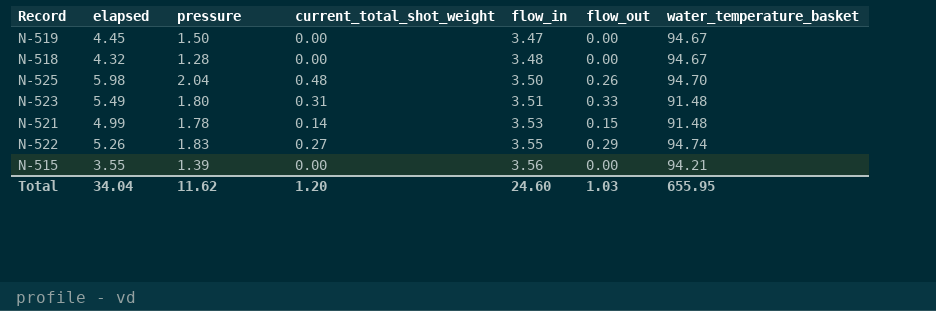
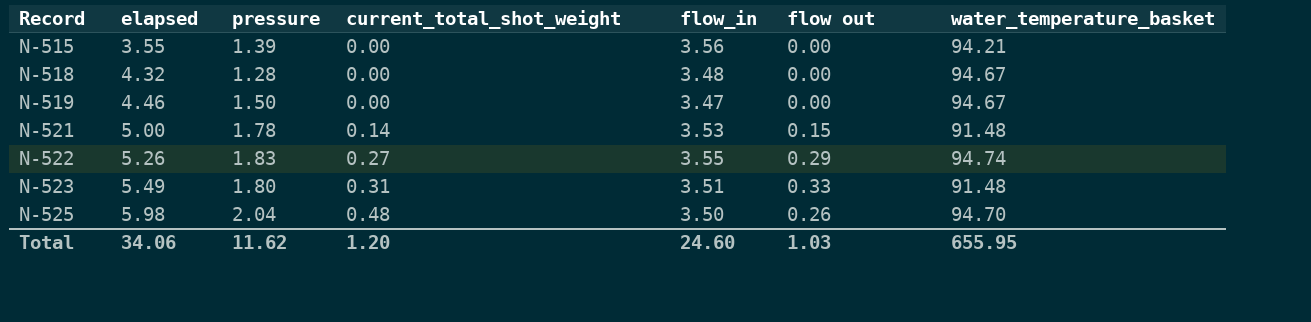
row order: flow_in ascending -> Record ascending
column name: flow_out -> flow out
N-519 | elapsed: 4.45 -> 4.46
N-521 | elapsed: 4.99 -> 5.00
Total | elapsed: 34.04 -> 34.06

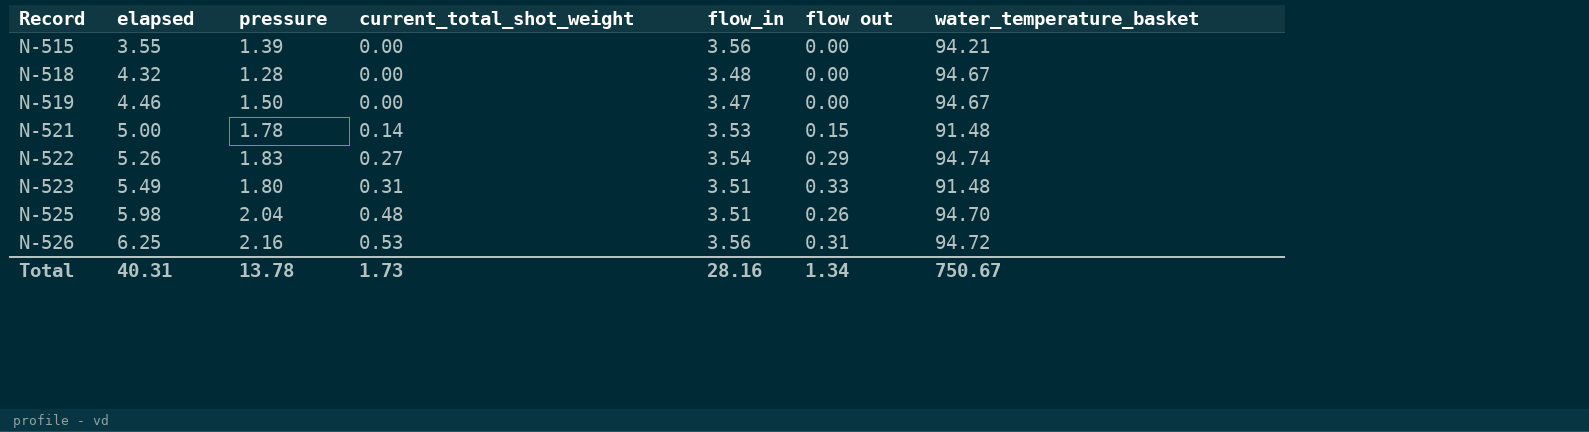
N-522 | flow_in: 3.55 -> 3.54
N-525 | flow_in: 3.50 -> 3.51
row N-526: none -> 6.25 | 2.16 | 0.53 | 3.56 | 0.31 | 94.72
Total | elapsed: 34.06 -> 40.31
Total | pressure: 11.62 -> 13.78
Total | current_total_shot_weight: 1.20 -> 1.73
Total | flow_in: 24.60 -> 28.16
Total | flow out: 1.03 -> 1.34
Total | water_temperature_basket: 655.95 -> 750.67

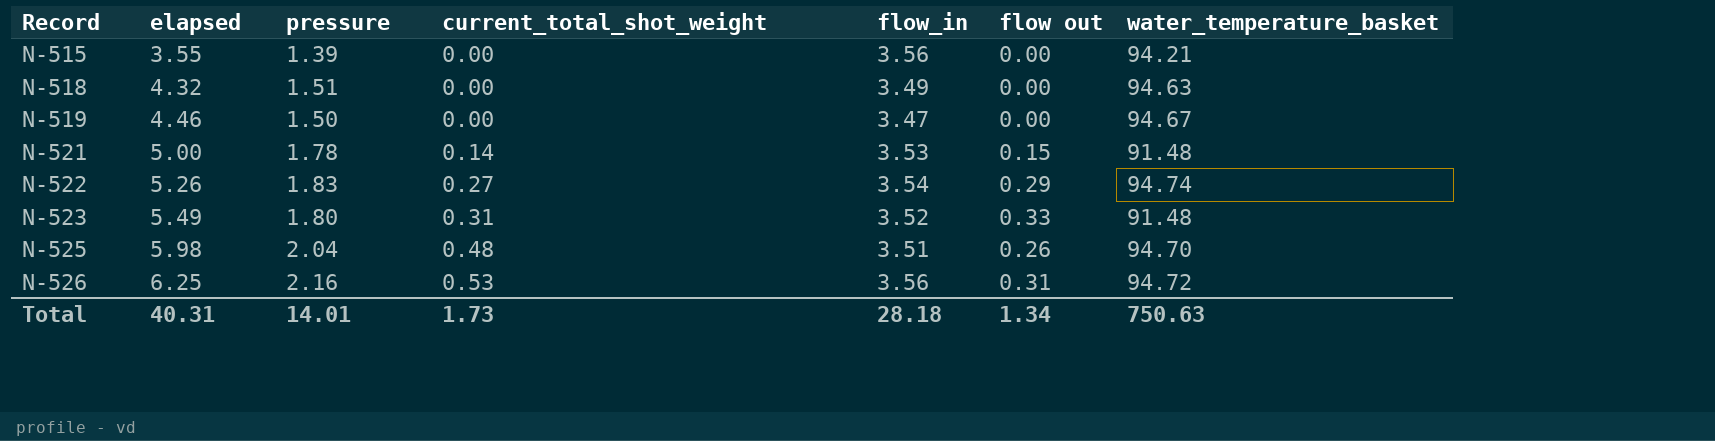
N-518 | pressure: 1.28 -> 1.51
N-518 | flow_in: 3.48 -> 3.49
N-518 | water_temperature_basket: 94.67 -> 94.63
N-523 | flow_in: 3.51 -> 3.52
Total | pressure: 13.78 -> 14.01
Total | flow_in: 28.16 -> 28.18
Total | water_temperature_basket: 750.67 -> 750.63

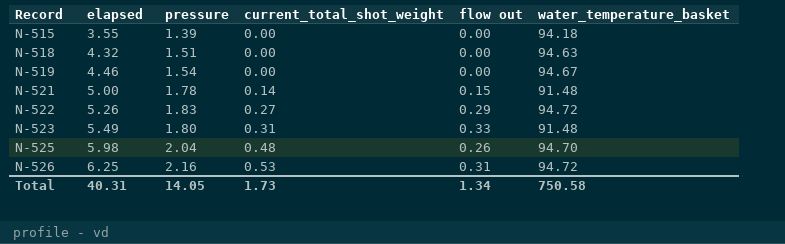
column flow_in | position: 5 -> none
N-515 | water_temperature_basket: 94.21 -> 94.18
N-519 | pressure: 1.50 -> 1.54
N-522 | water_temperature_basket: 94.74 -> 94.72
Total | pressure: 14.01 -> 14.05
Total | water_temperature_basket: 750.63 -> 750.58

